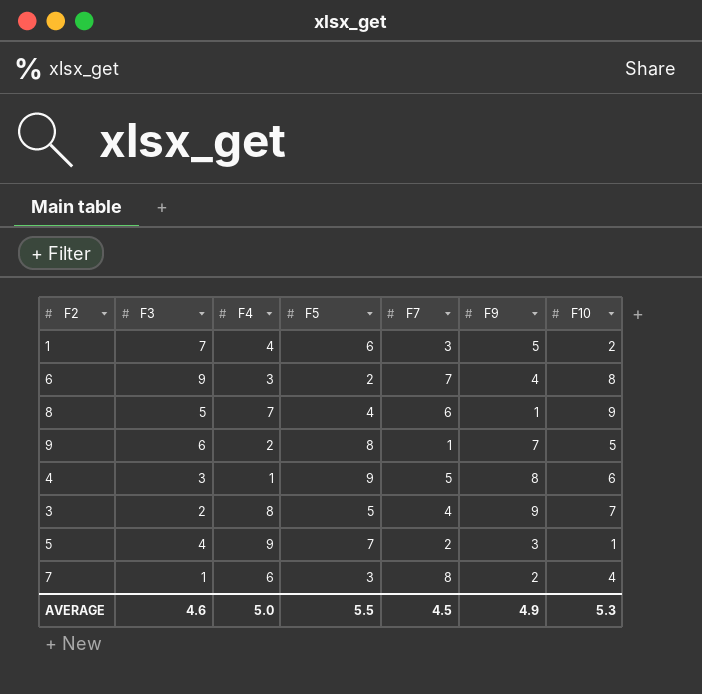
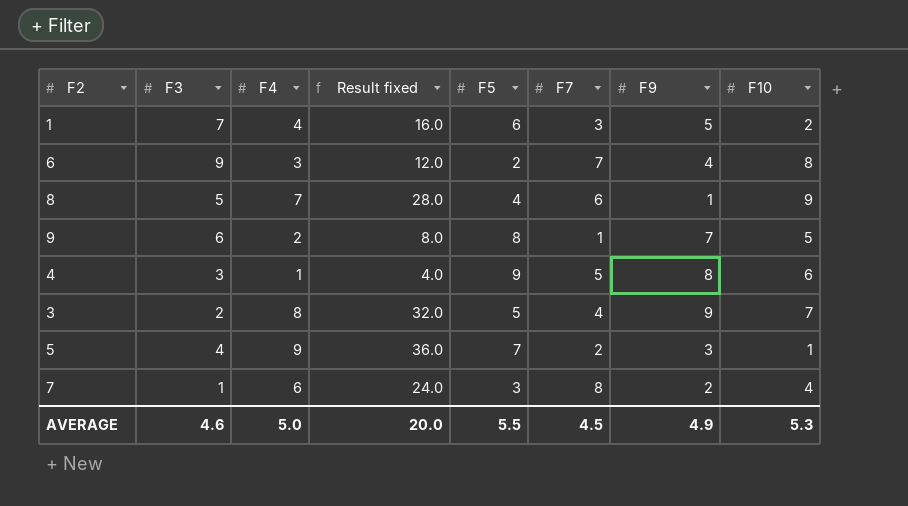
column Result fixed | formula: none -> [F4] * 4

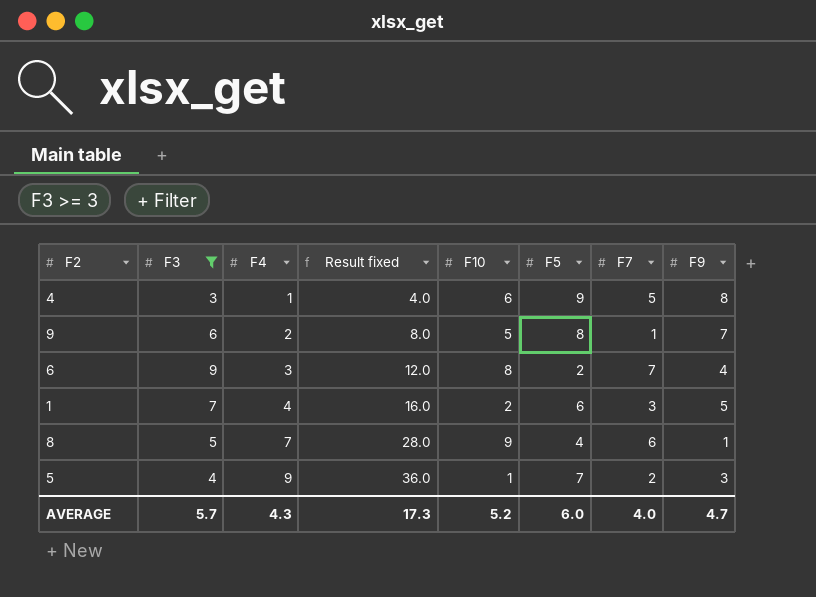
filter: none -> F3 >= 3
row order: none -> F4 ascending
column F10 | position: 8 -> 5
AVERAGE | F3: 4.6 -> 5.7
AVERAGE | F4: 5.0 -> 4.3
AVERAGE | Result fixed: 20.0 -> 17.3
AVERAGE | F10: 5.3 -> 5.2
AVERAGE | F5: 5.5 -> 6.0
AVERAGE | F7: 4.5 -> 4.0
AVERAGE | F9: 4.9 -> 4.7

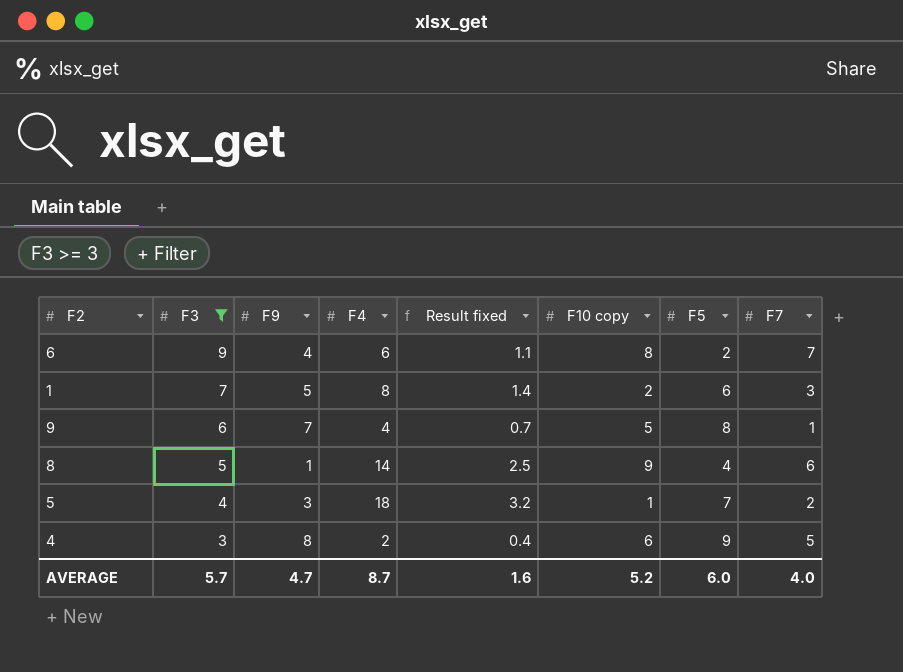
row order: F4 ascending -> F3 descending
column F9 | position: 8 -> 3
column Result fixed | formula: [F4] * 4 -> [F4] * 0.18
column name: F10 -> F10 copy
6 | F4: 3 -> 6
1 | F4: 4 -> 8
9 | F4: 2 -> 4
8 | F4: 7 -> 14
5 | F4: 9 -> 18
4 | F4: 1 -> 2
AVERAGE | F4: 4.3 -> 8.7
AVERAGE | Result fixed: 17.3 -> 1.6

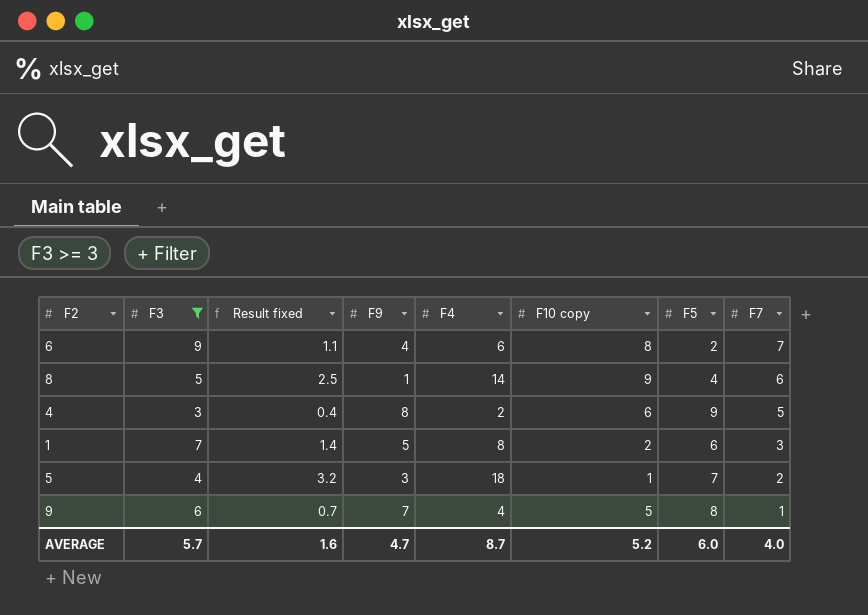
row order: F3 descending -> F7 descending
column Result fixed | position: 5 -> 3

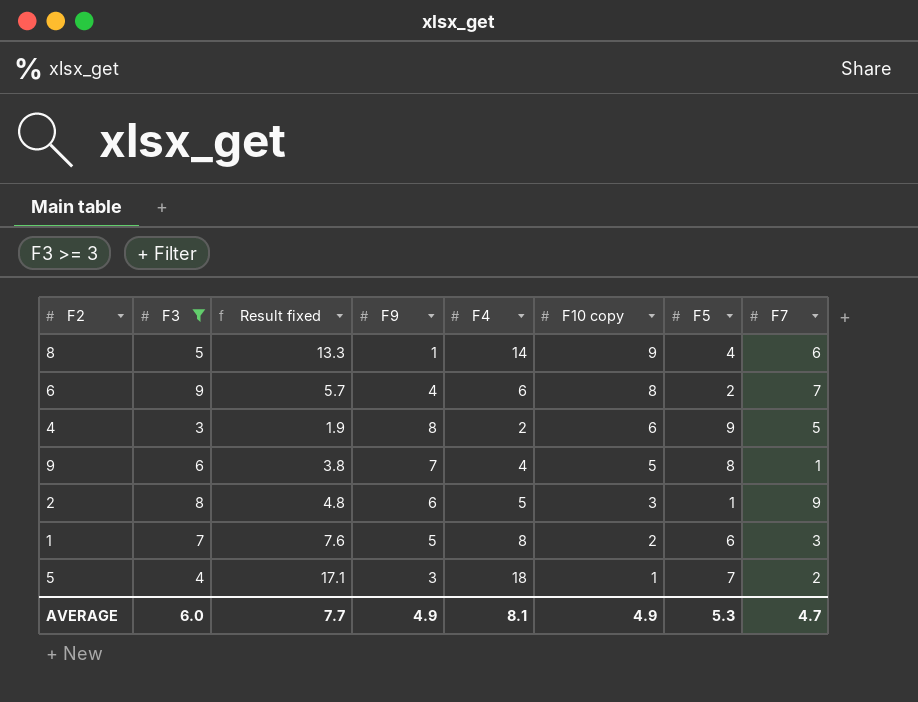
row order: F7 descending -> F10 copy descending
column Result fixed | formula: [F4] * 0.18 -> [F4] * 0.95
row 2: none -> 8 | 4.8 | 6 | 5 | 3 | 1 | 9
AVERAGE | F3: 5.7 -> 6.0
AVERAGE | Result fixed: 1.6 -> 7.7
AVERAGE | F9: 4.7 -> 4.9
AVERAGE | F4: 8.7 -> 8.1
AVERAGE | F10 copy: 5.2 -> 4.9
AVERAGE | F5: 6.0 -> 5.3
AVERAGE | F7: 4.0 -> 4.7

